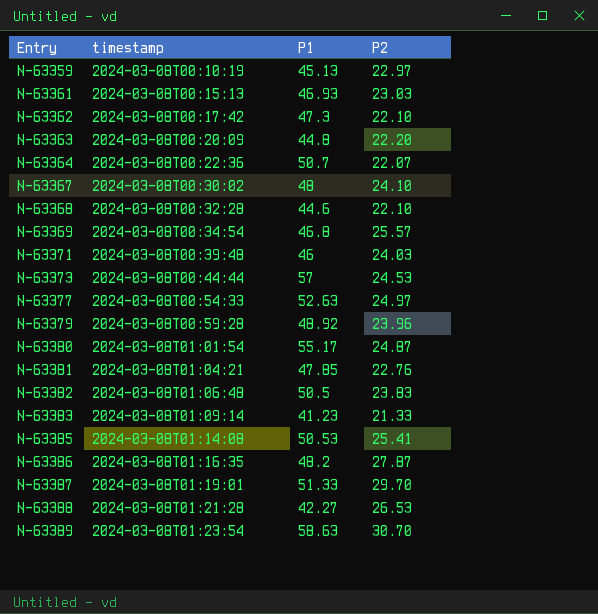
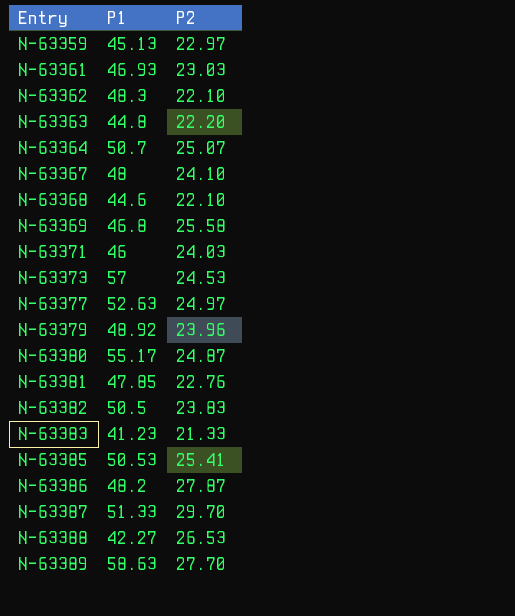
column timestamp | position: 2 -> none
N-63362 | P1: 47.3 -> 48.3
N-63364 | P2: 22.07 -> 25.07
N-63369 | P2: 25.57 -> 25.58
N-63389 | P2: 30.70 -> 27.70

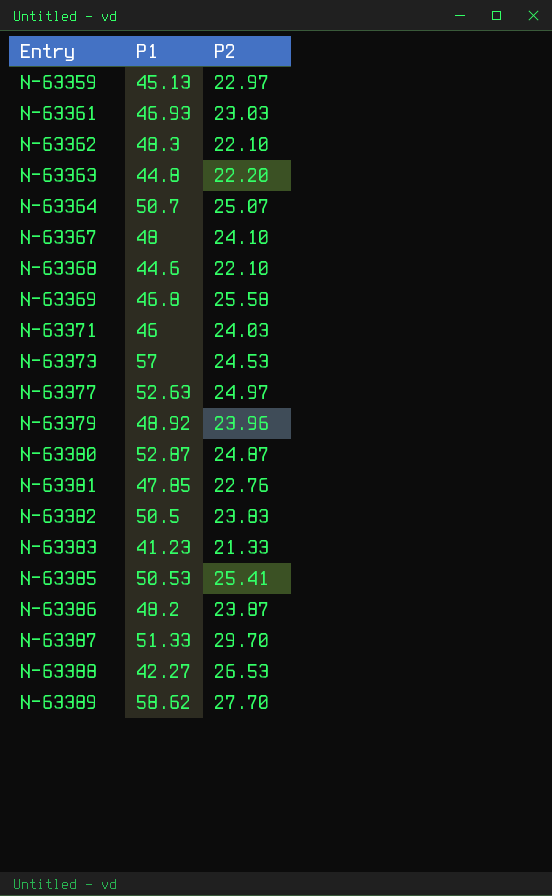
N-63380 | P1: 55.17 -> 52.87
N-63386 | P2: 27.87 -> 23.87
N-63389 | P1: 58.63 -> 58.62

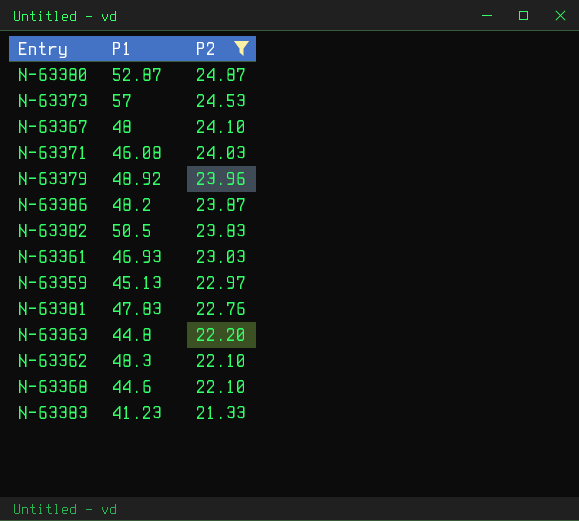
filter: none -> P2 <= 24.87
row order: Entry ascending -> P2 descending
N-63371 | P1: 46 -> 46.08
N-63381 | P1: 47.85 -> 47.83

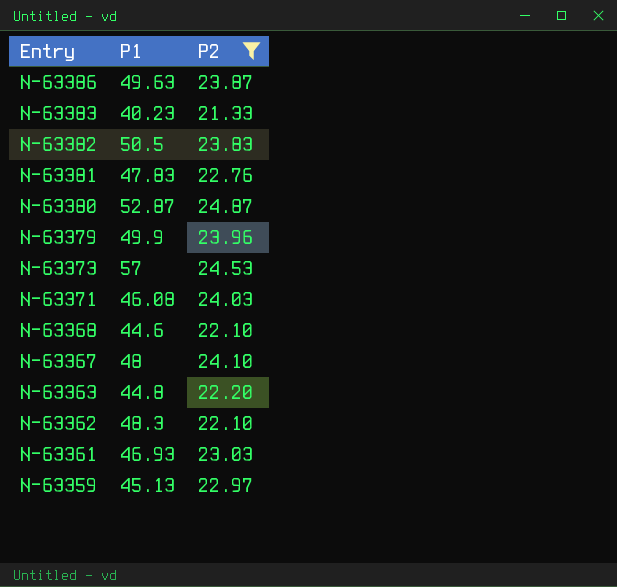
row order: P2 descending -> Entry descending
N-63386 | P1: 48.2 -> 49.63
N-63383 | P1: 41.23 -> 40.23
N-63379 | P1: 48.92 -> 49.9

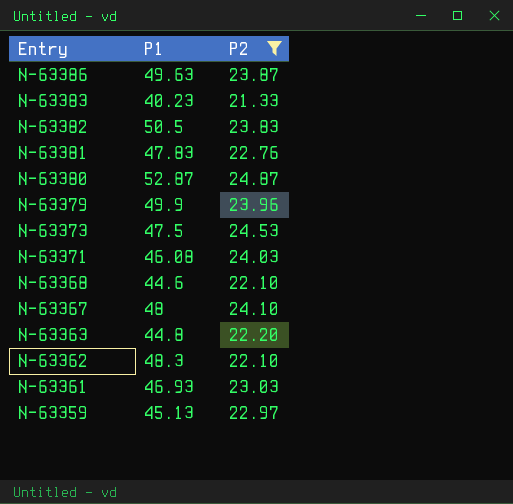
N-63373 | P1: 57 -> 47.5

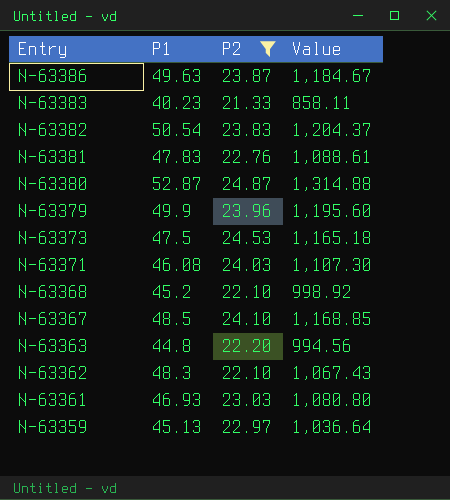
column Value | formula: none -> [P1] * [P2]
N-63382 | P1: 50.5 -> 50.54
N-63368 | P1: 44.6 -> 45.2
N-63367 | P1: 48 -> 48.5

